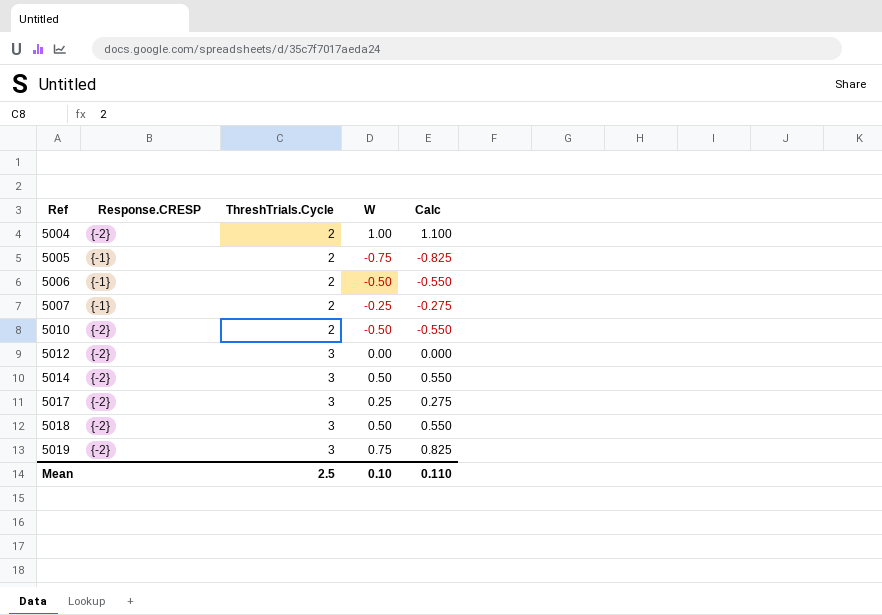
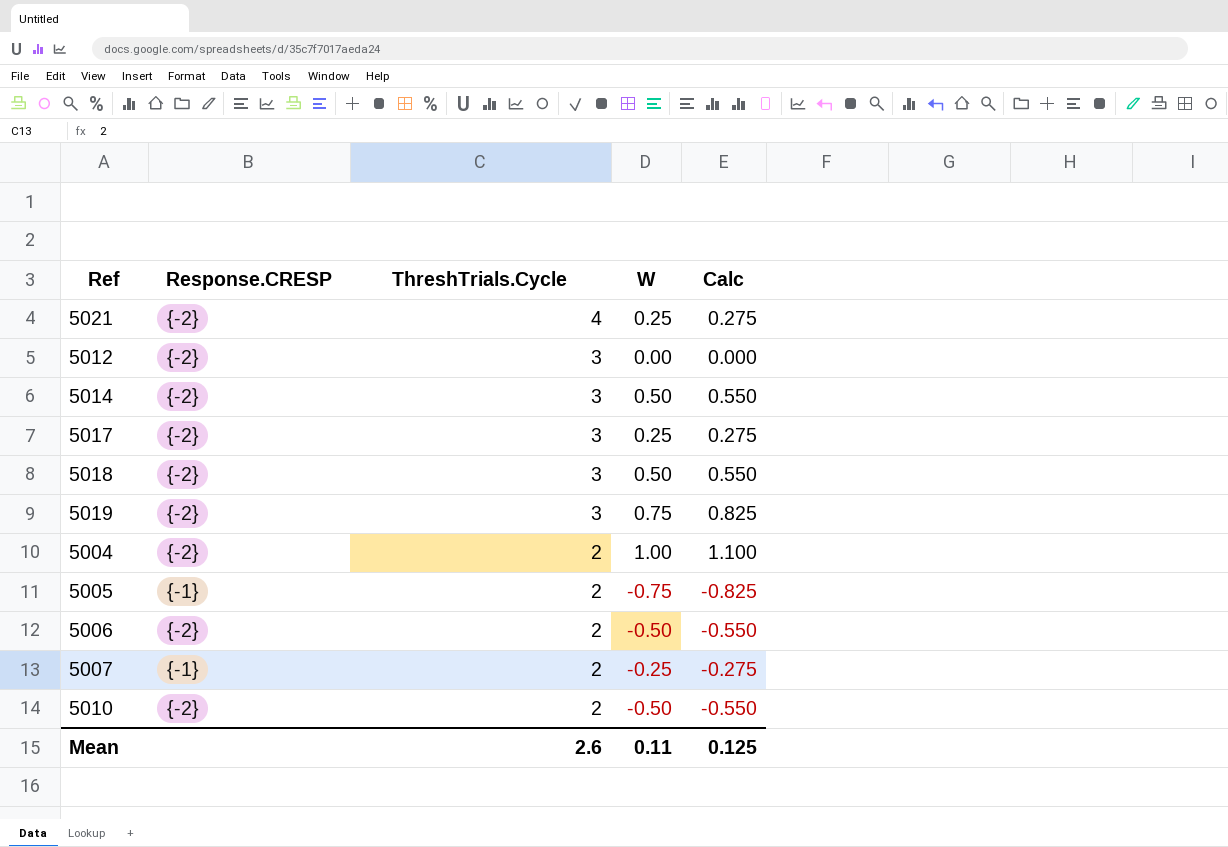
row order: Ref ascending -> ThreshTrials.Cycle descending
row 5021: none -> {-2} | 4 | 0.25 | 0.275
5006 | Response.CRESP: {-1} -> {-2}
Mean | ThreshTrials.Cycle: 2.5 -> 2.6
Mean | W: 0.10 -> 0.11
Mean | Calc: 0.110 -> 0.125

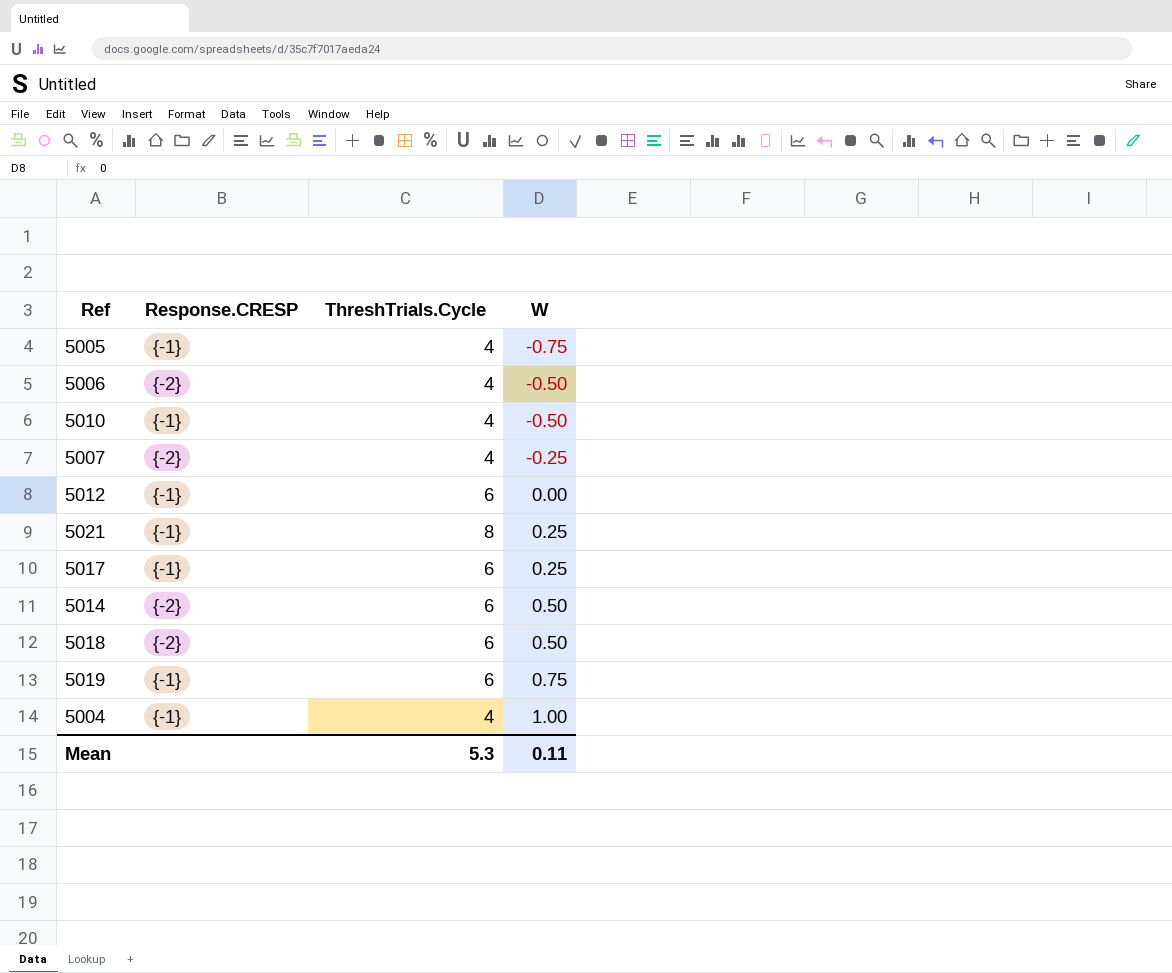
row order: ThreshTrials.Cycle descending -> W ascending
column Calc | formula: [W] * 1.1 -> none
5005 | ThreshTrials.Cycle: 2 -> 4
5006 | ThreshTrials.Cycle: 2 -> 4
5010 | Response.CRESP: {-2} -> {-1}
5010 | ThreshTrials.Cycle: 2 -> 4
5007 | Response.CRESP: {-1} -> {-2}
5007 | ThreshTrials.Cycle: 2 -> 4
5012 | Response.CRESP: {-2} -> {-1}
5012 | ThreshTrials.Cycle: 3 -> 6
5021 | Response.CRESP: {-2} -> {-1}
5021 | ThreshTrials.Cycle: 4 -> 8
5017 | Response.CRESP: {-2} -> {-1}
5017 | ThreshTrials.Cycle: 3 -> 6
5014 | ThreshTrials.Cycle: 3 -> 6
5018 | ThreshTrials.Cycle: 3 -> 6
5019 | Response.CRESP: {-2} -> {-1}
5019 | ThreshTrials.Cycle: 3 -> 6
5004 | Response.CRESP: {-2} -> {-1}
5004 | ThreshTrials.Cycle: 2 -> 4
Mean | ThreshTrials.Cycle: 2.6 -> 5.3

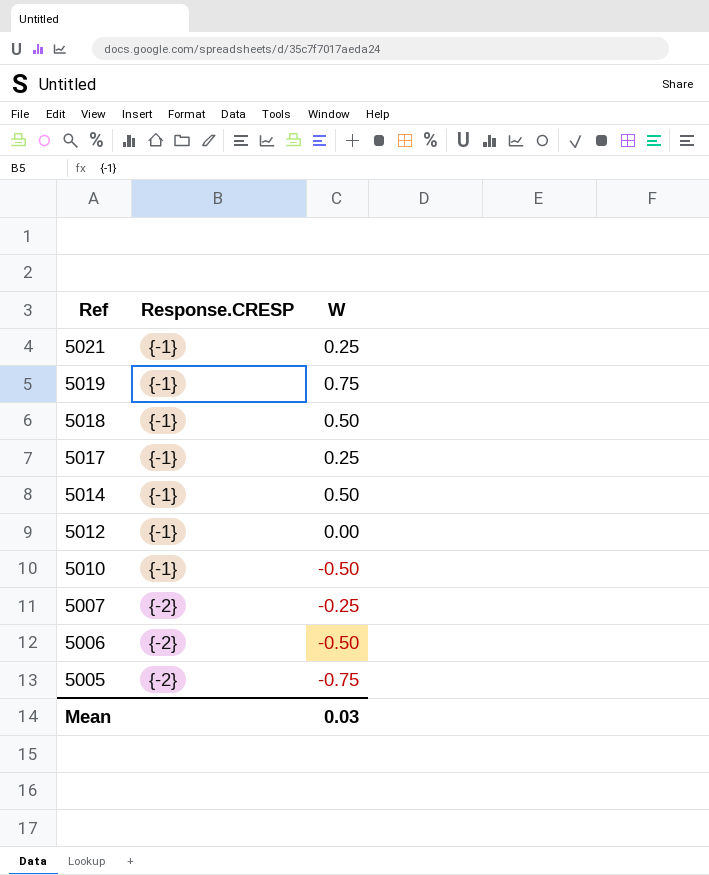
row order: W ascending -> Ref descending
column ThreshTrials.Cycle | position: 3 -> none
row 5004: {-1} | 4 | 1.00 -> none
5018 | Response.CRESP: {-2} -> {-1}
5014 | Response.CRESP: {-2} -> {-1}
5005 | Response.CRESP: {-1} -> {-2}
Mean | W: 0.11 -> 0.03

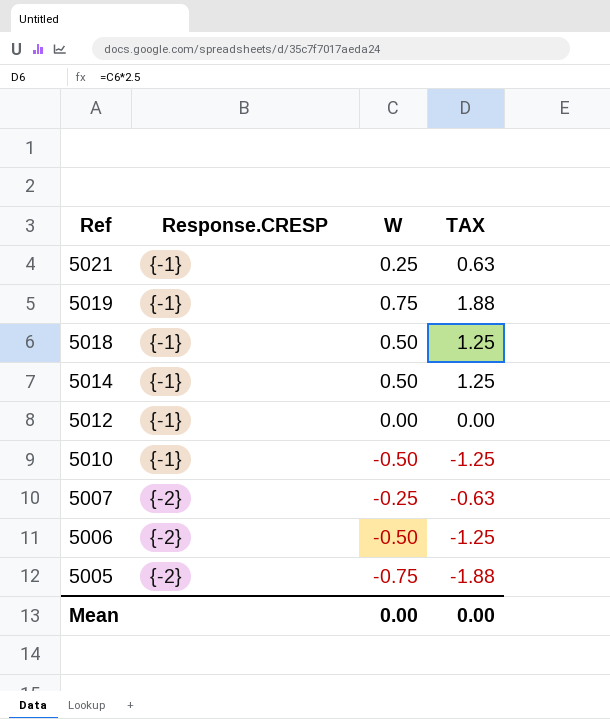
column TAX | formula: none -> [W] * 2.5
row 5017: {-1} | 0.25 -> none
Mean | W: 0.03 -> 0.00

